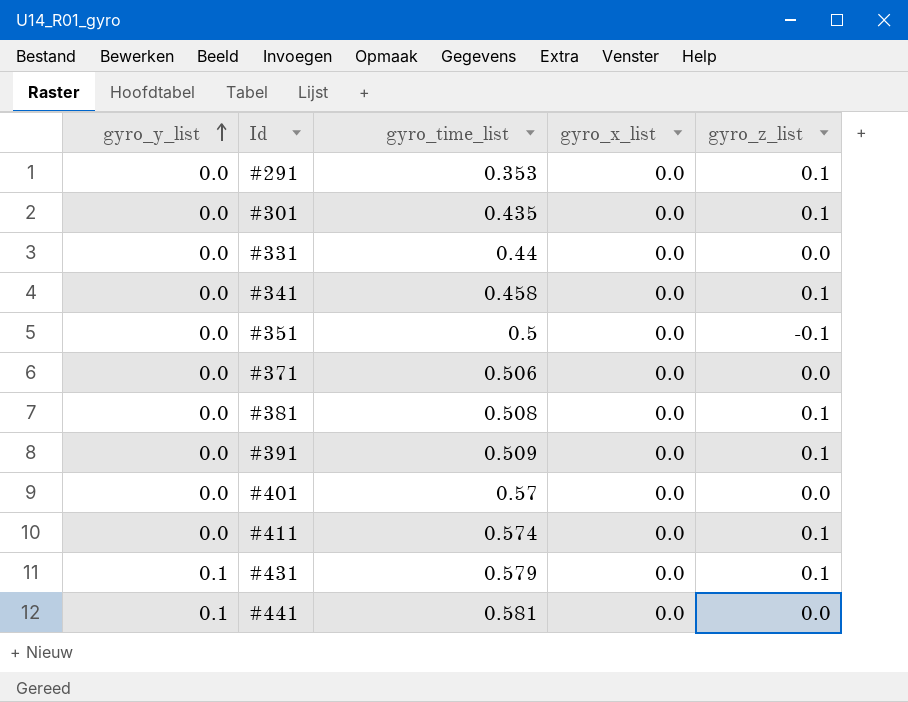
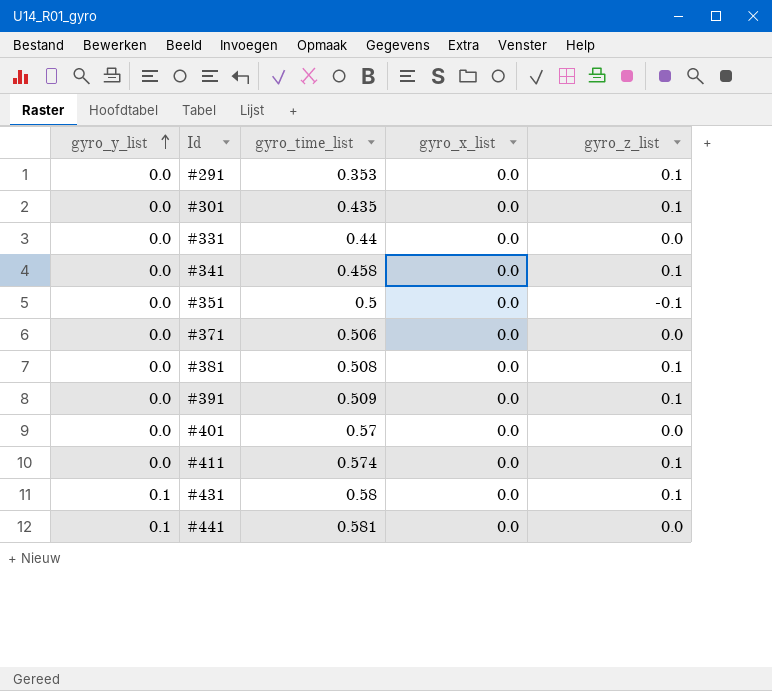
#431 | gyro_time_list: 0.579 -> 0.58

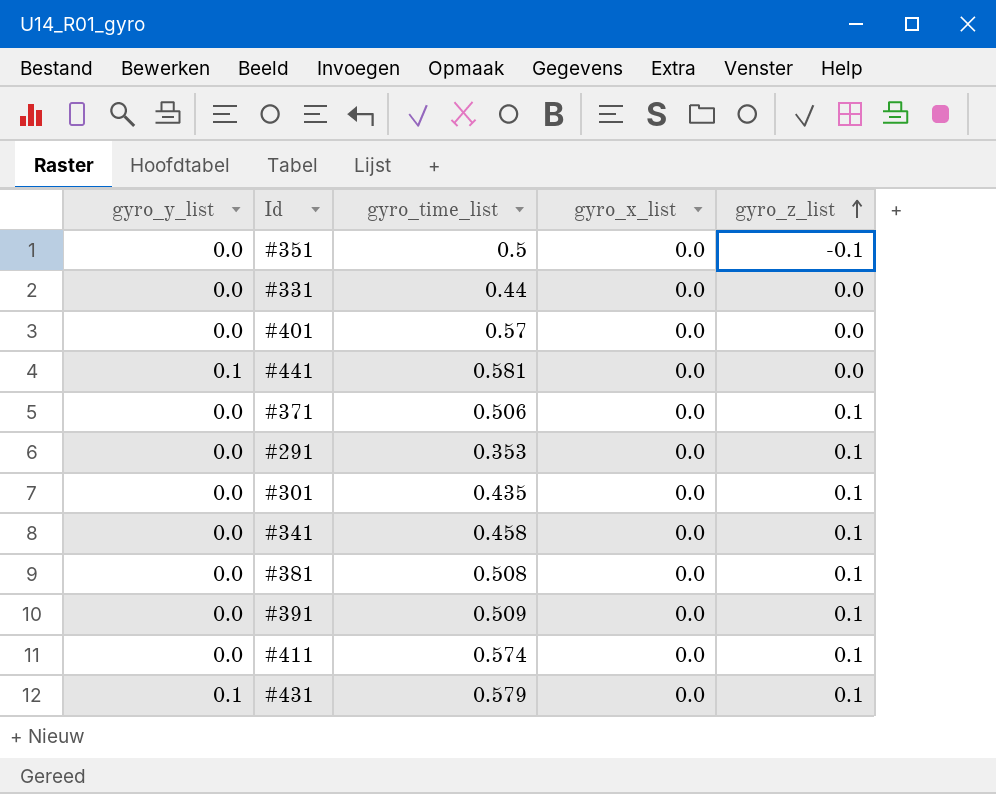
row order: gyro_y_list ascending -> gyro_z_list ascending
#371 | gyro_z_list: 0.0 -> 0.1
#431 | gyro_time_list: 0.58 -> 0.579

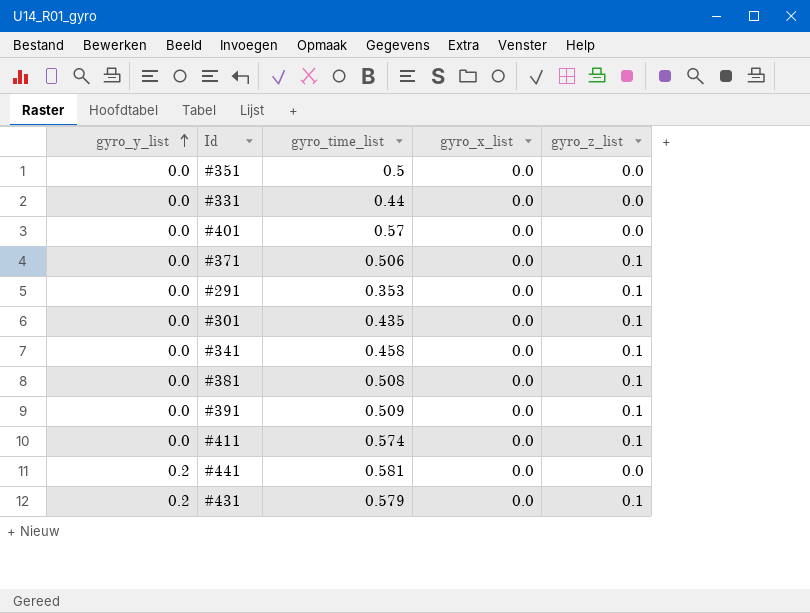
row order: gyro_z_list ascending -> gyro_y_list ascending
#351 | gyro_z_list: -0.1 -> 0.0
#441 | gyro_y_list: 0.1 -> 0.2
#431 | gyro_y_list: 0.1 -> 0.2

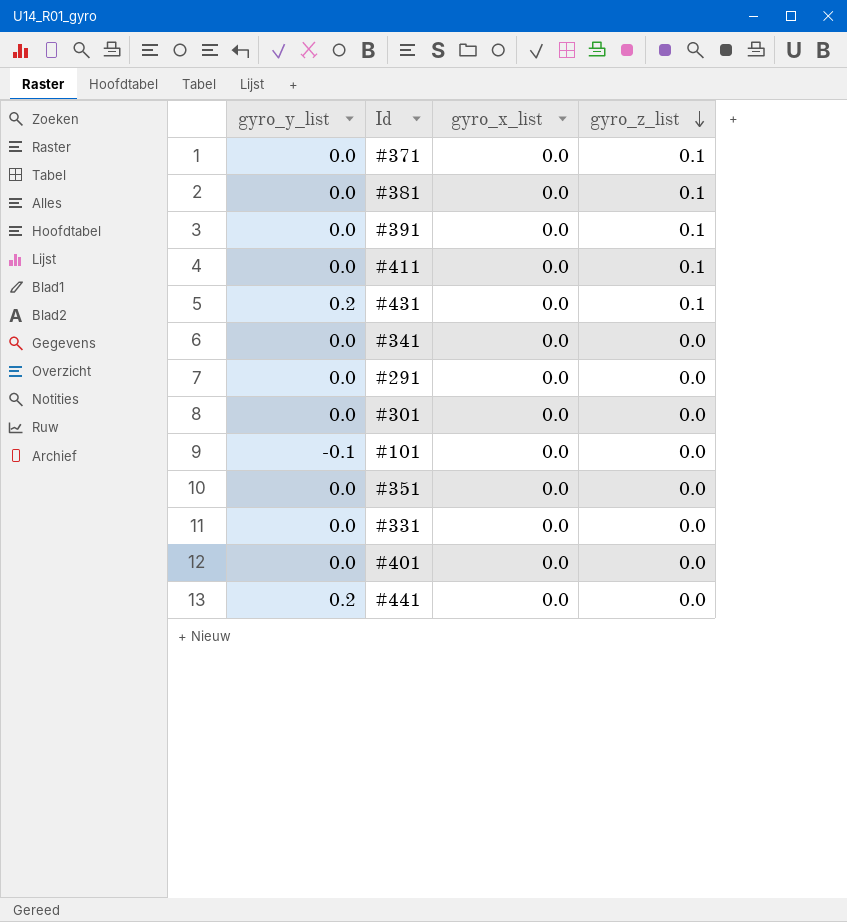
row order: gyro_y_list ascending -> gyro_z_list descending
column gyro_time_list | position: 3 -> none
#341 | gyro_z_list: 0.1 -> 0.0
#291 | gyro_z_list: 0.1 -> 0.0
#301 | gyro_z_list: 0.1 -> 0.0
row #101: none -> -0.1 | 0.0 | 0.0

